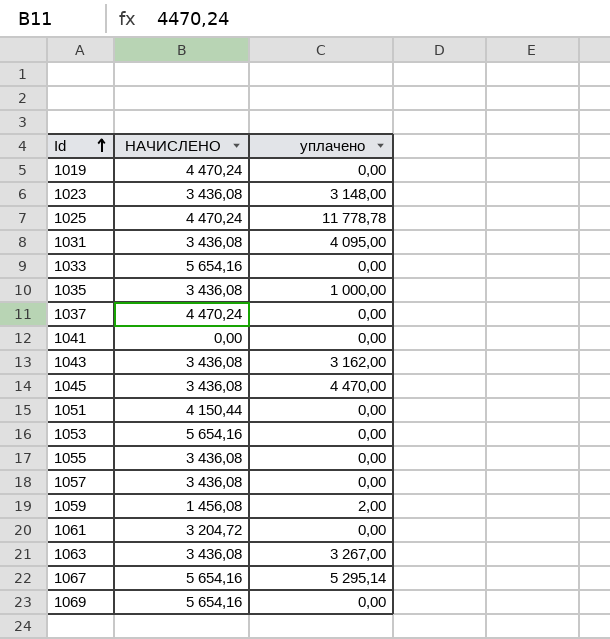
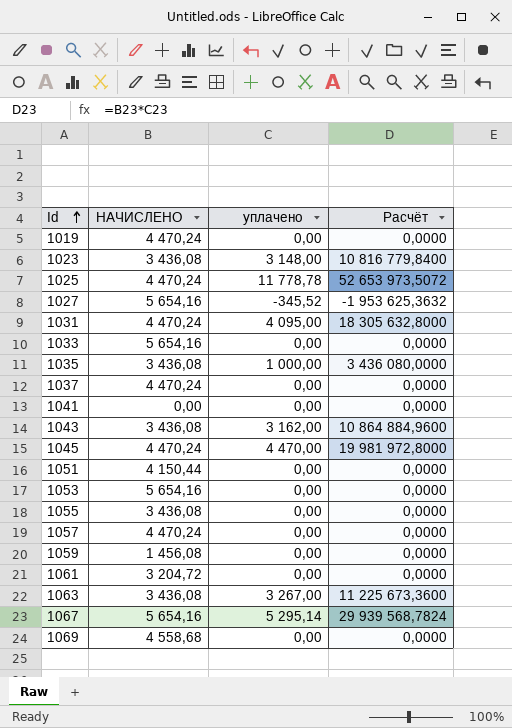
column Расчёт | formula: none -> [НАЧИСЛЕНО] * [уплачено]
row 1027: none -> 5 654,16 | -345,52 | -1 953 625,3632
1031 | НАЧИСЛЕНО: 3 436,08 -> 4 470,24
1045 | НАЧИСЛЕНО: 3 436,08 -> 4 470,24
1057 | НАЧИСЛЕНО: 3 436,08 -> 4 470,24
1059 | уплачено: 2,00 -> 0,00
1069 | НАЧИСЛЕНО: 5 654,16 -> 4 558,68

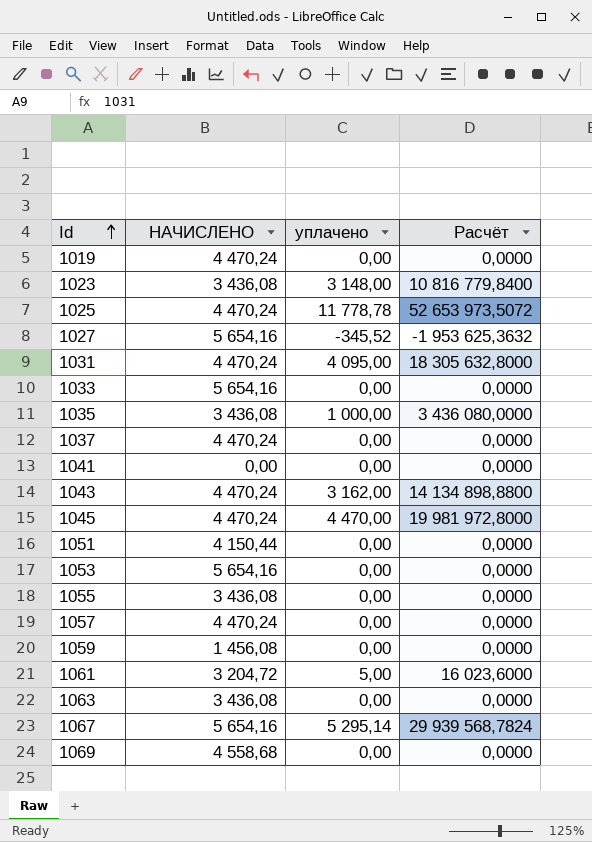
1043 | НАЧИСЛЕНО: 3 436,08 -> 4 470,24
1043 | Расчёт: 10 864 884,9600 -> 14 134 898,8800
1061 | уплачено: 0,00 -> 5,00
1061 | Расчёт: 0,0000 -> 16 023,6000
1063 | уплачено: 3 267,00 -> 0,00
1063 | Расчёт: 11 225 673,3600 -> 0,0000

